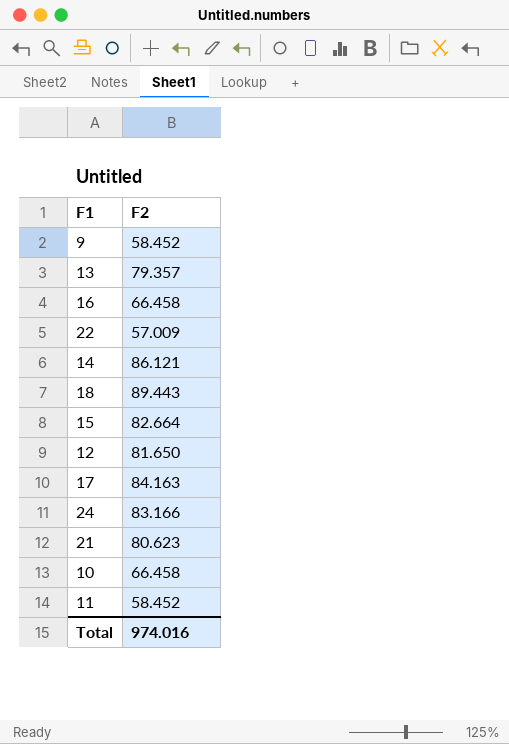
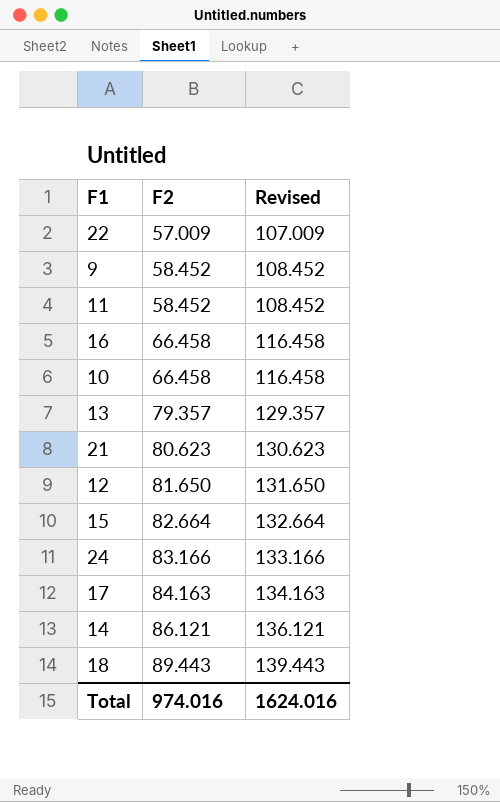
row order: none -> F2 ascending
column Revised | formula: none -> [F2] + 50

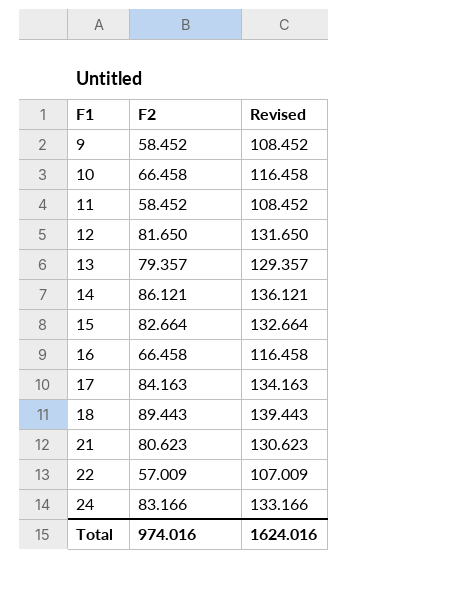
row order: F2 ascending -> F1 ascending

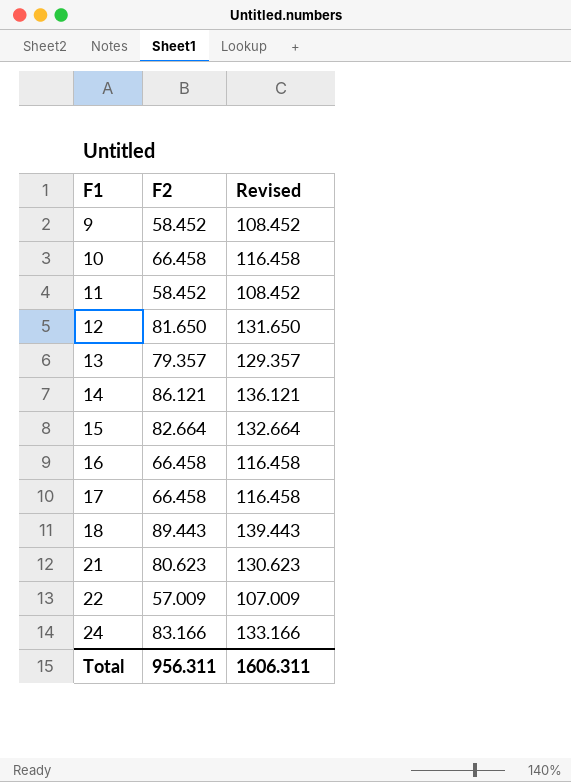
17 | F2: 84.163 -> 66.458
17 | Revised: 134.163 -> 116.458
Total | F2: 974.016 -> 956.311
Total | Revised: 1624.016 -> 1606.311

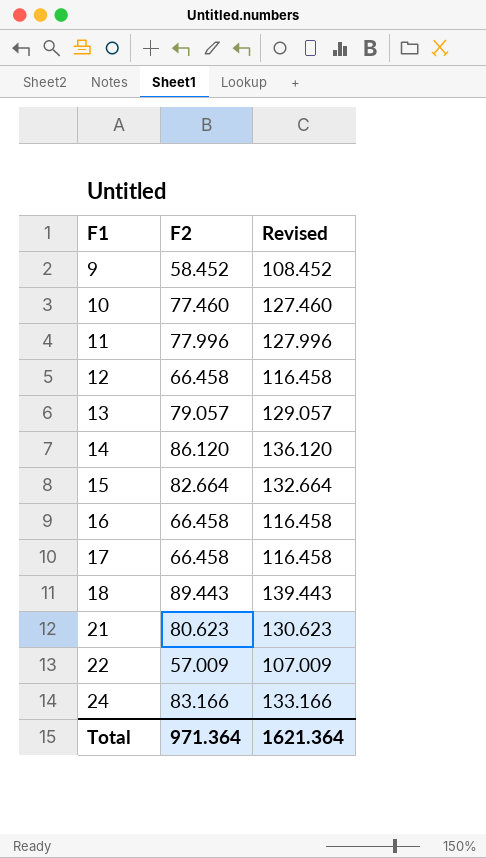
10 | F2: 66.458 -> 77.460
10 | Revised: 116.458 -> 127.460
11 | F2: 58.452 -> 77.996
11 | Revised: 108.452 -> 127.996
12 | F2: 81.650 -> 66.458
12 | Revised: 131.650 -> 116.458
13 | F2: 79.357 -> 79.057
13 | Revised: 129.357 -> 129.057
14 | F2: 86.121 -> 86.120
14 | Revised: 136.121 -> 136.120
Total | F2: 956.311 -> 971.364
Total | Revised: 1606.311 -> 1621.364

